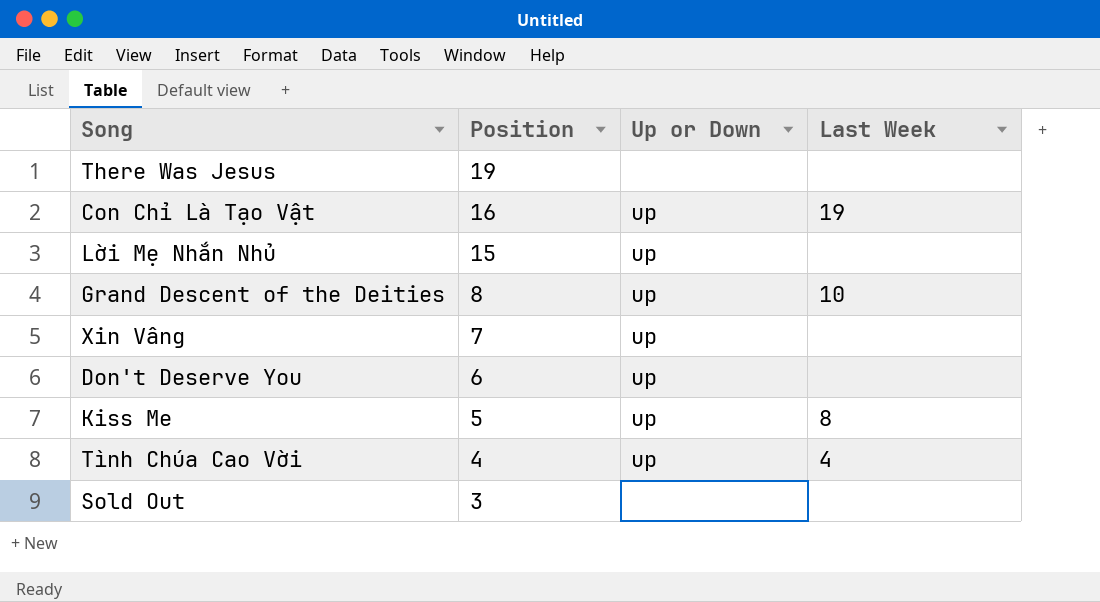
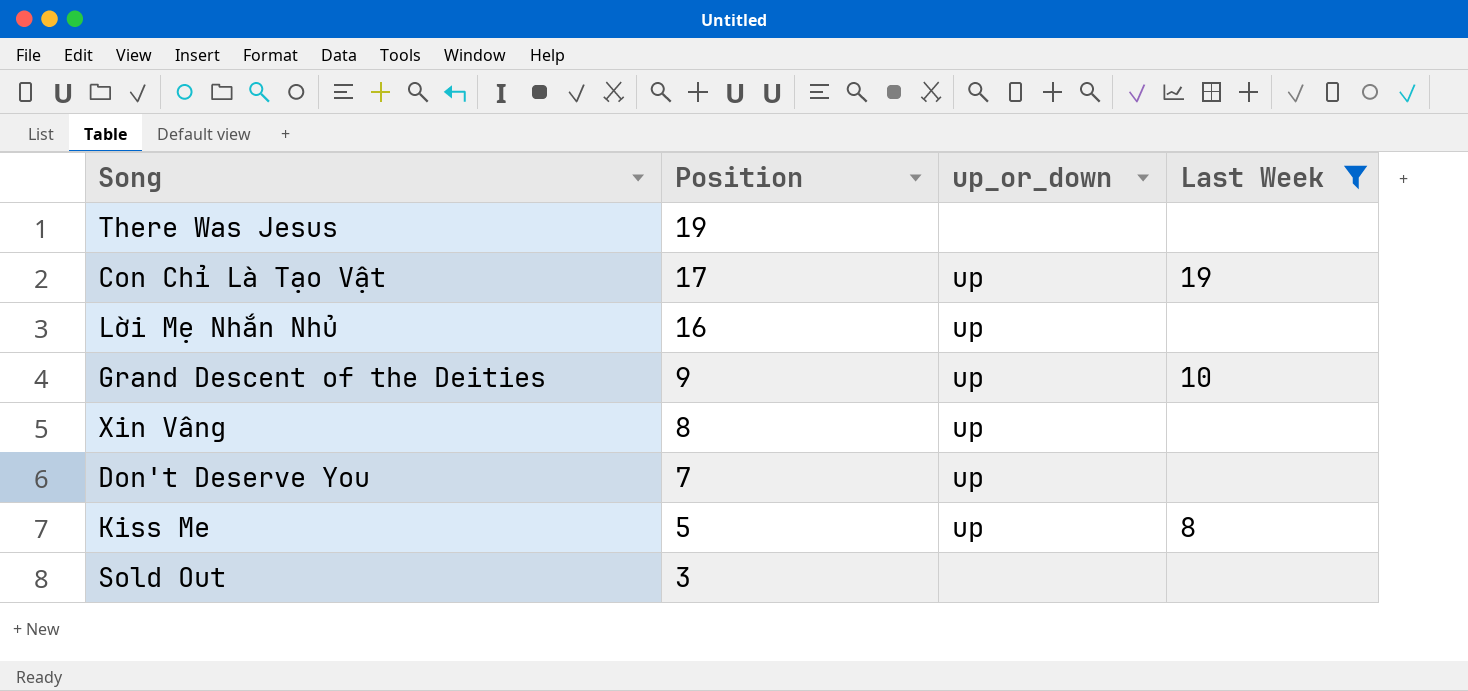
filter: none -> Last Week != 4
column name: Up or Down -> up_or_down
Con Chỉ Là Tạo Vật | Position: 16 -> 17
Lời Mẹ Nhắn Nhủ | Position: 15 -> 16
Grand Descent of the Deities | Position: 8 -> 9
Xin Vâng | Position: 7 -> 8
Don't Deserve You | Position: 6 -> 7

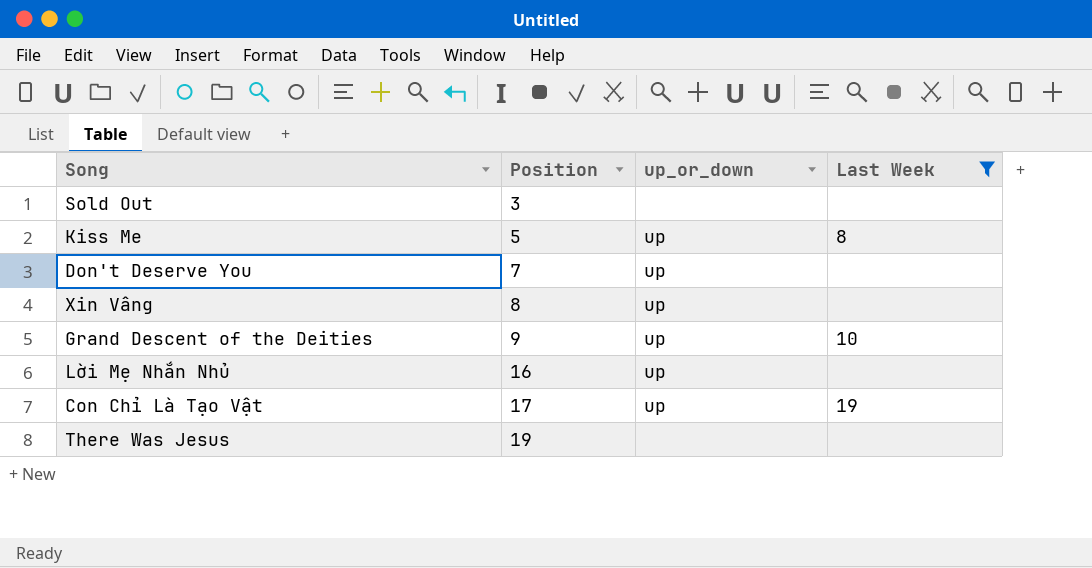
row order: Position descending -> Position ascending

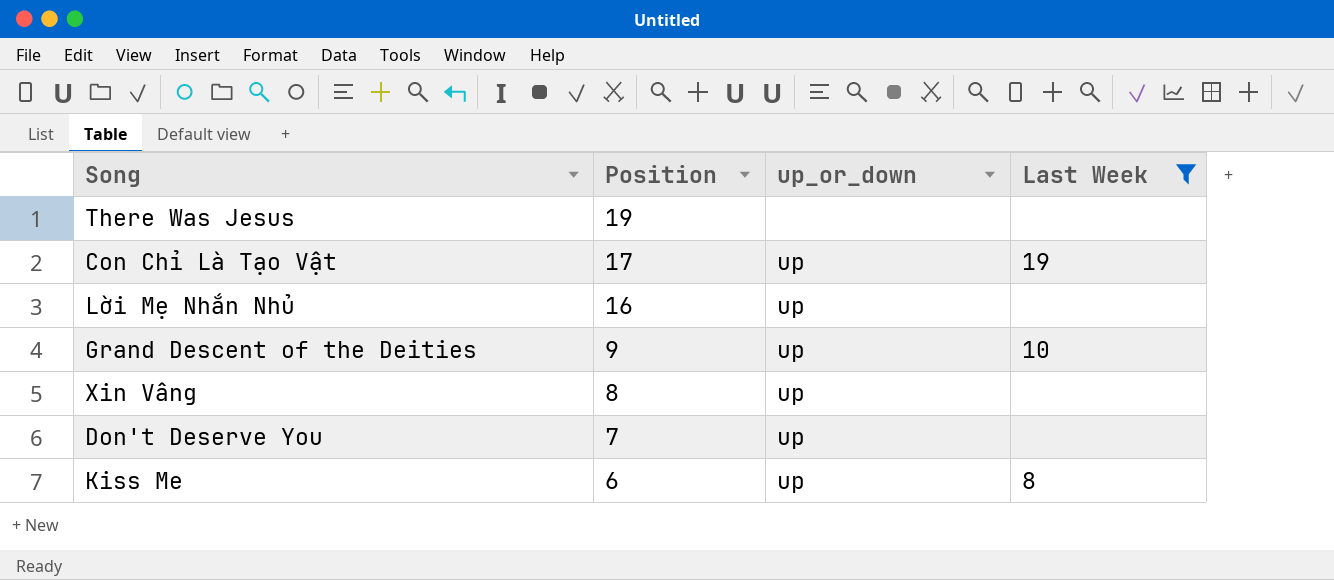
row order: Position ascending -> Position descending
row Sold Out: 3 | none | none -> none
Kiss Me | Position: 5 -> 6

